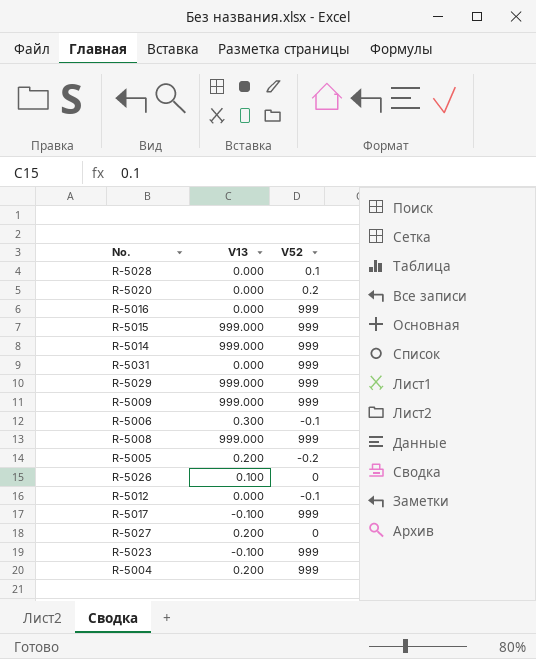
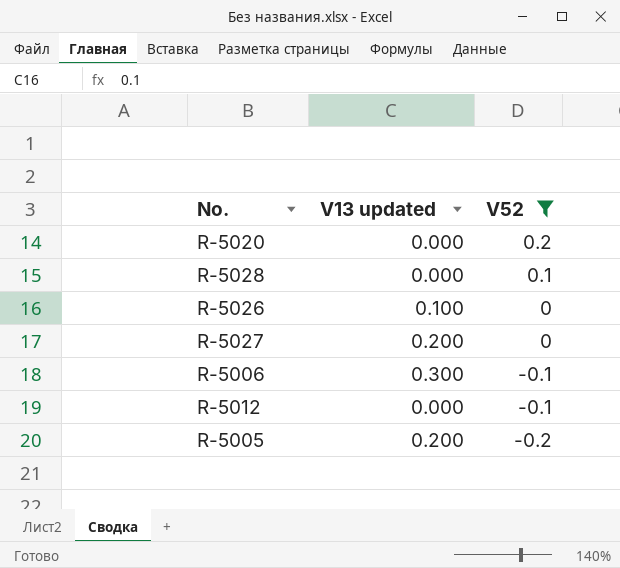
filter: none -> V52 != 999
row order: none -> V52 descending
column name: V13 -> V13 updated

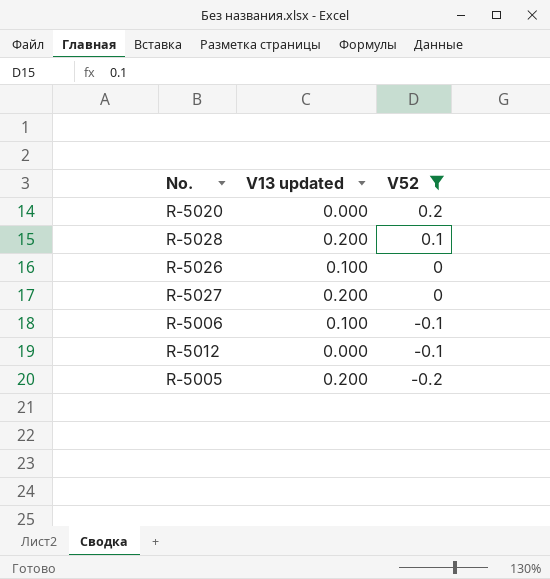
R-5028 | V13 updated: 0.000 -> 0.200
R-5006 | V13 updated: 0.300 -> 0.100

